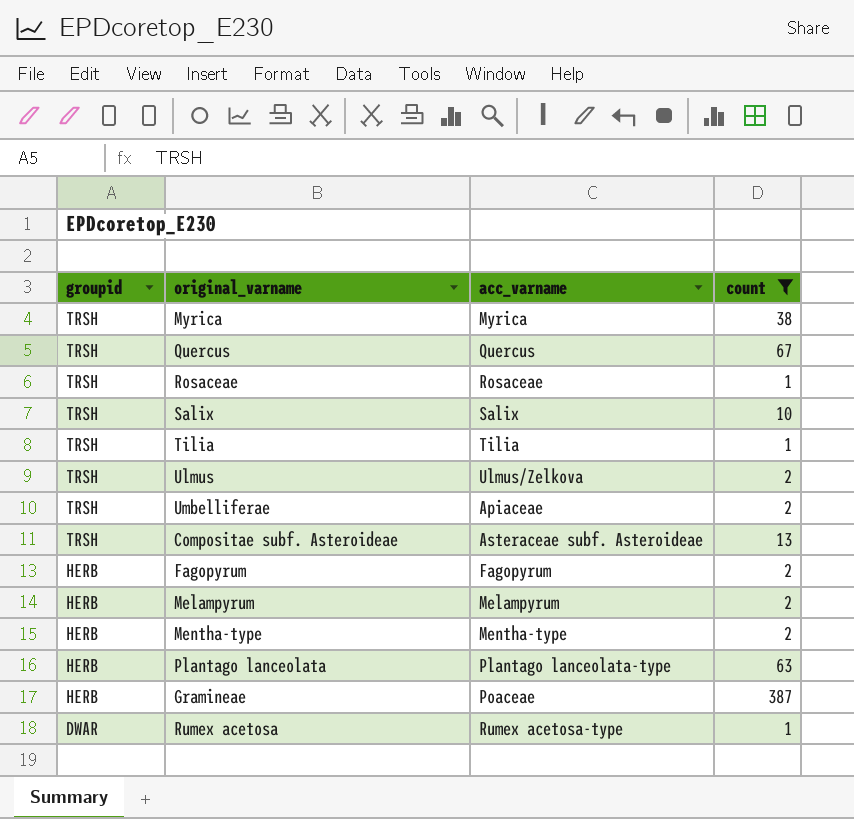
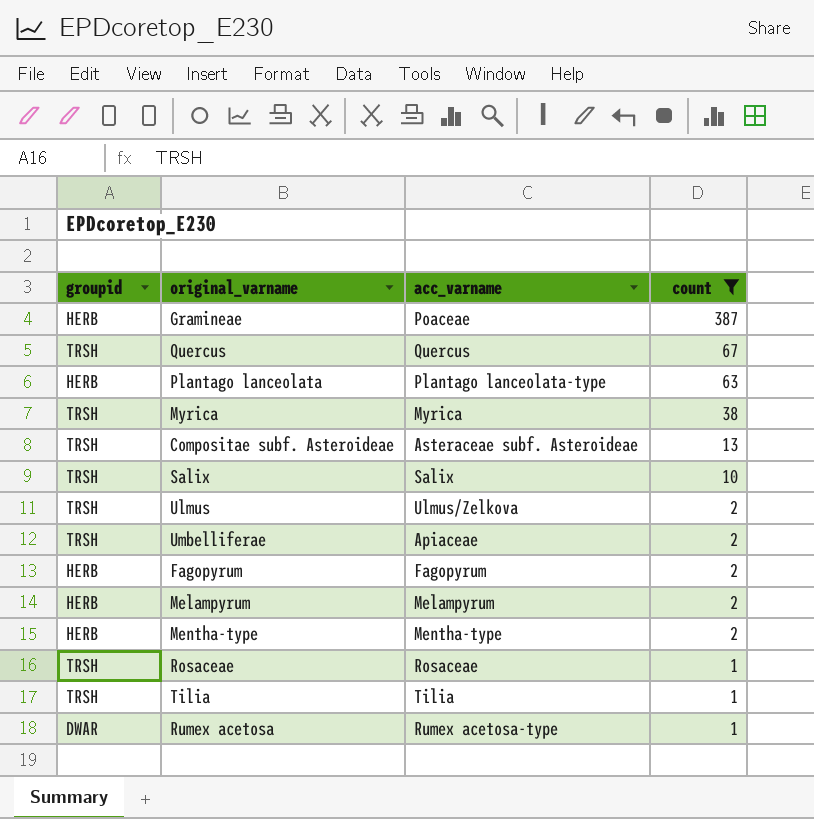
row order: groupid descending -> count descending

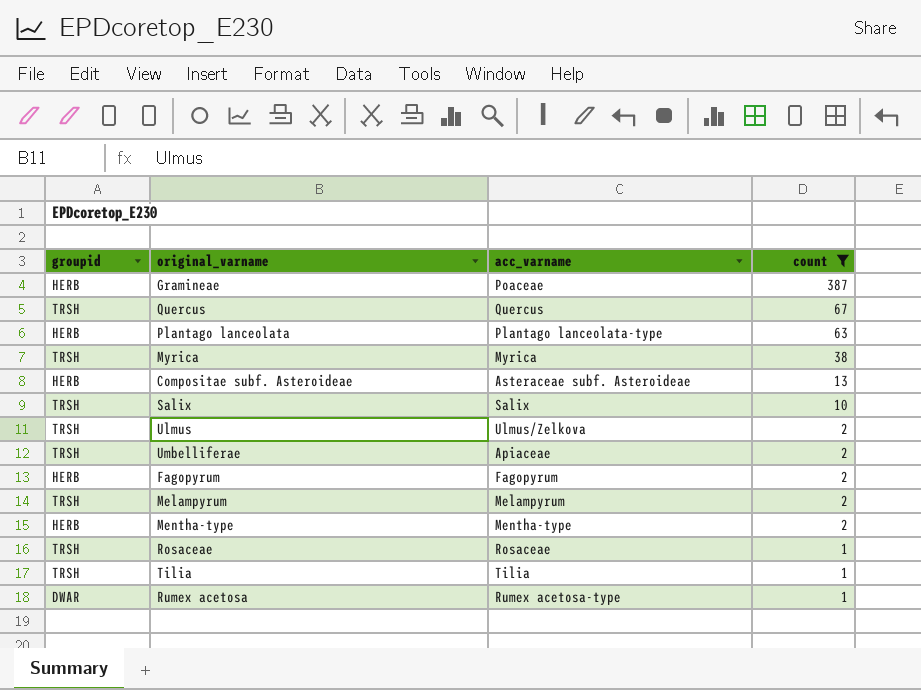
Compositae subf. Asteroideae | groupid: TRSH -> HERB
Melampyrum | groupid: HERB -> TRSH

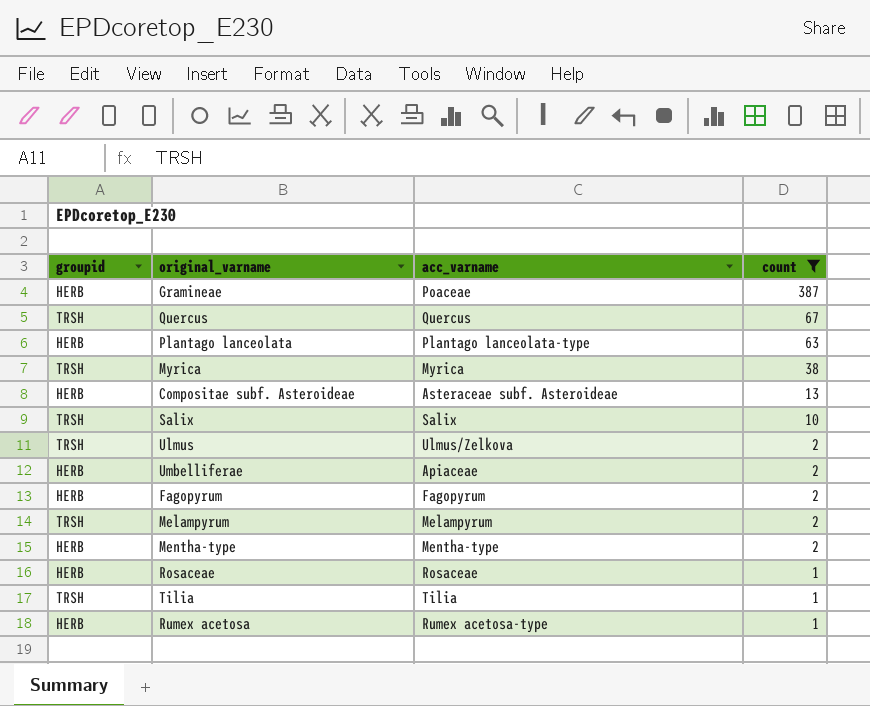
Umbelliferae | groupid: TRSH -> HERB
Rosaceae | groupid: TRSH -> HERB
Rumex acetosa | groupid: DWAR -> HERB

